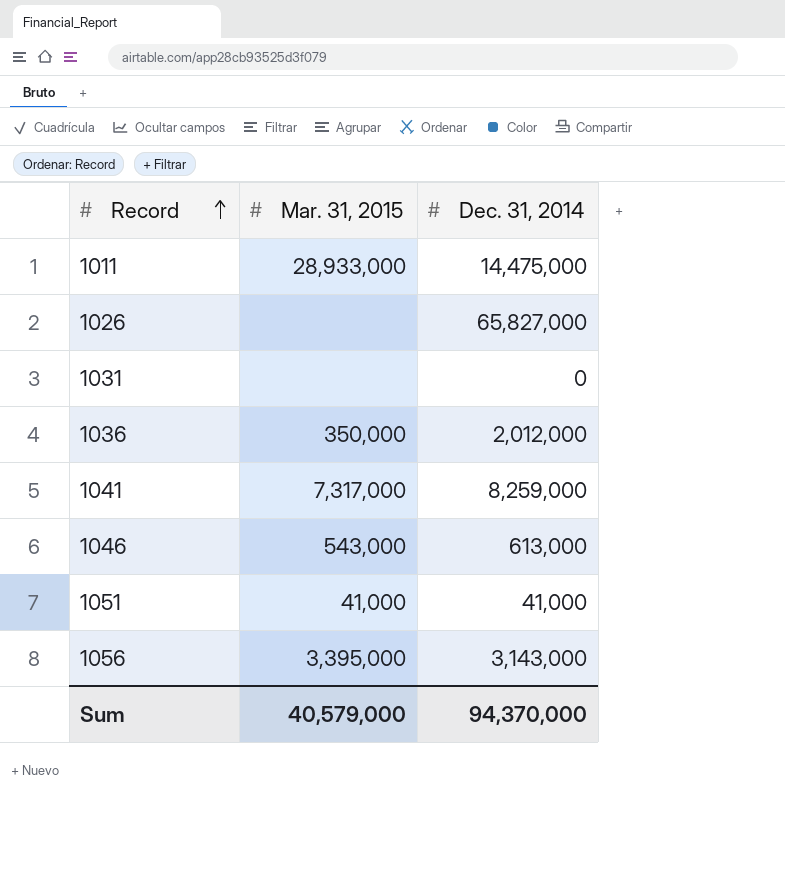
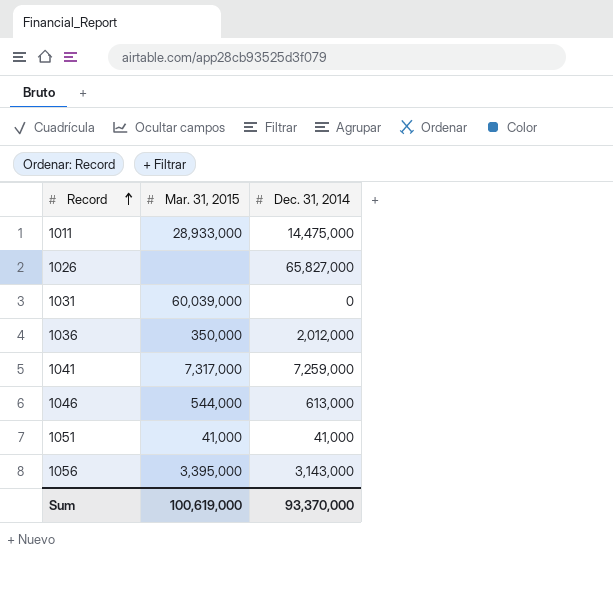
1031 | Mar. 31, 2015: none -> 60,039,000
1041 | Dec. 31, 2014: 8,259,000 -> 7,259,000
1046 | Mar. 31, 2015: 543,000 -> 544,000
Sum | Mar. 31, 2015: 40,579,000 -> 100,619,000
Sum | Dec. 31, 2014: 94,370,000 -> 93,370,000

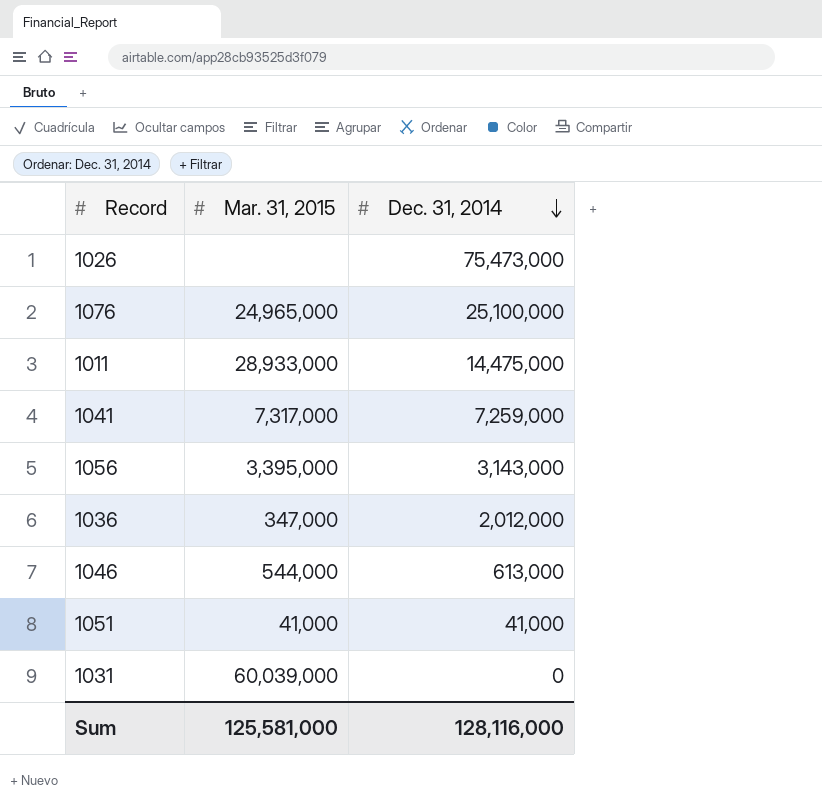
row order: Record ascending -> Dec. 31, 2014 descending
1026 | Dec. 31, 2014: 65,827,000 -> 75,473,000
row 1076: none -> 24,965,000 | 25,100,000
1036 | Mar. 31, 2015: 350,000 -> 347,000
Sum | Mar. 31, 2015: 100,619,000 -> 125,581,000
Sum | Dec. 31, 2014: 93,370,000 -> 128,116,000

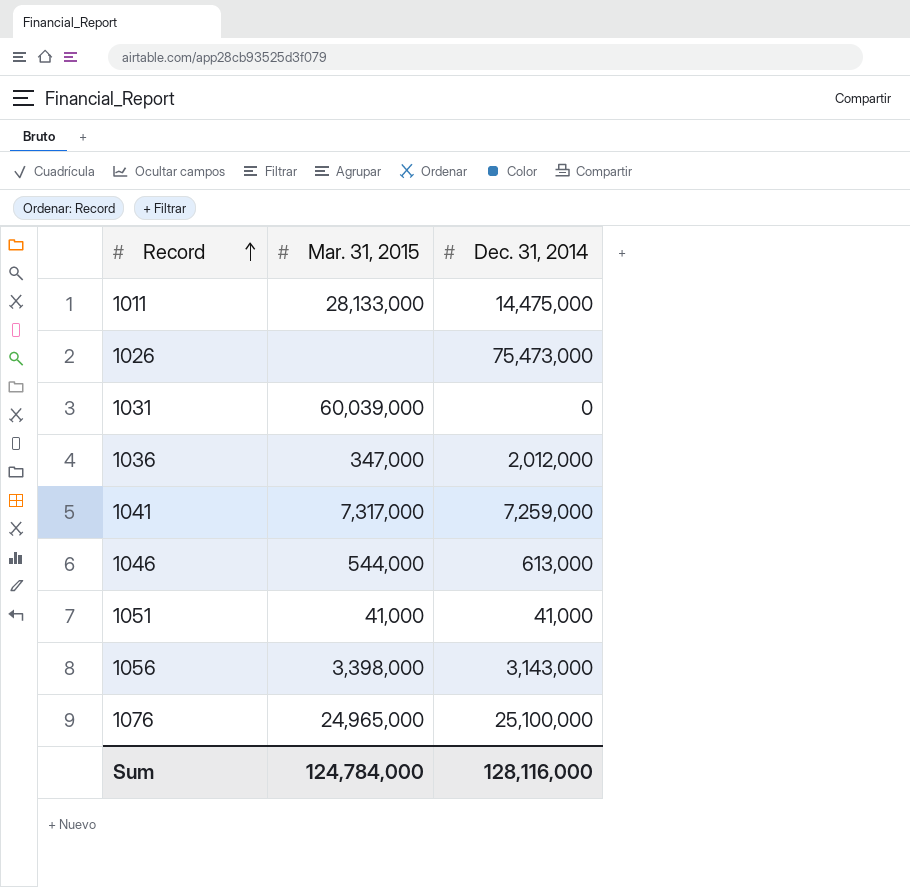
row order: Dec. 31, 2014 descending -> Record ascending
1011 | Mar. 31, 2015: 28,933,000 -> 28,133,000
1056 | Mar. 31, 2015: 3,395,000 -> 3,398,000
Sum | Mar. 31, 2015: 125,581,000 -> 124,784,000

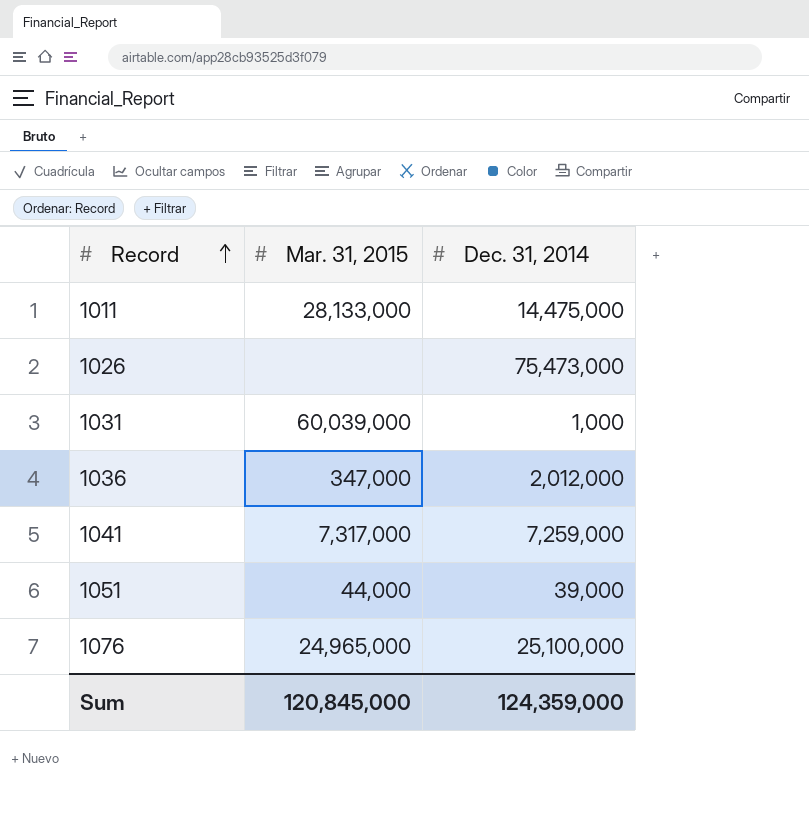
row 1046: 544,000 | 613,000 -> none
row 1056: 3,398,000 | 3,143,000 -> none
1031 | Dec. 31, 2014: 0 -> 1,000
1051 | Mar. 31, 2015: 41,000 -> 44,000
1051 | Dec. 31, 2014: 41,000 -> 39,000
Sum | Mar. 31, 2015: 124,784,000 -> 120,845,000
Sum | Dec. 31, 2014: 128,116,000 -> 124,359,000

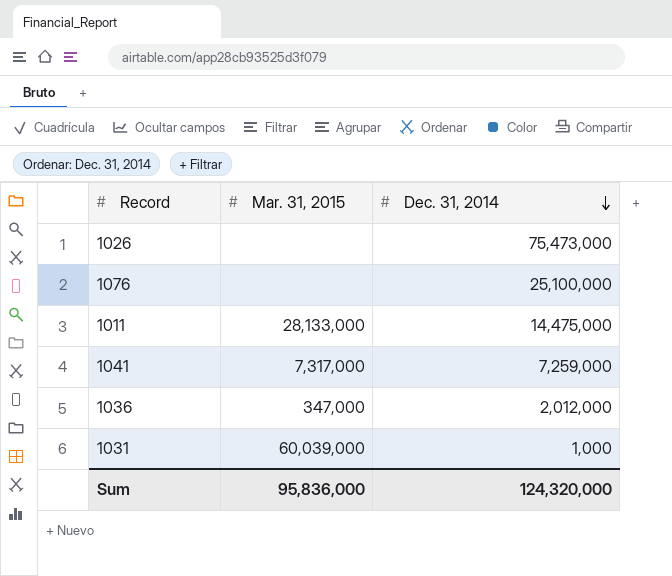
row order: Record ascending -> Dec. 31, 2014 descending
row 1051: 44,000 | 39,000 -> none
1076 | Mar. 31, 2015: 24,965,000 -> none
Sum | Mar. 31, 2015: 120,845,000 -> 95,836,000
Sum | Dec. 31, 2014: 124,359,000 -> 124,320,000

